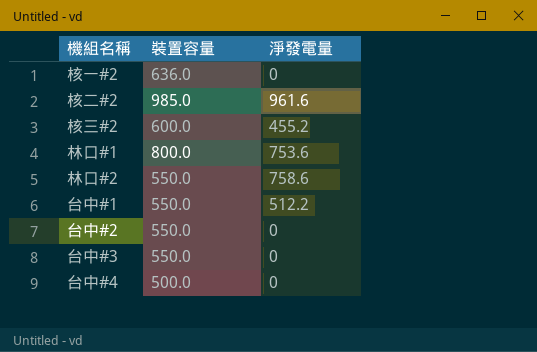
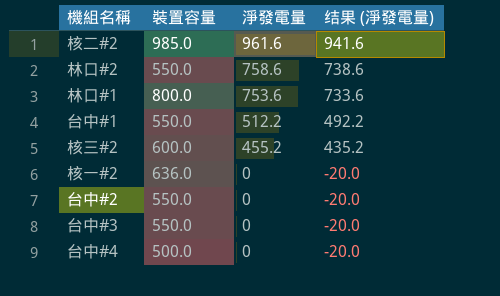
row order: none -> 淨發電量 descending
column 结果 (淨發電量) | formula: none -> [淨發電量] - 20

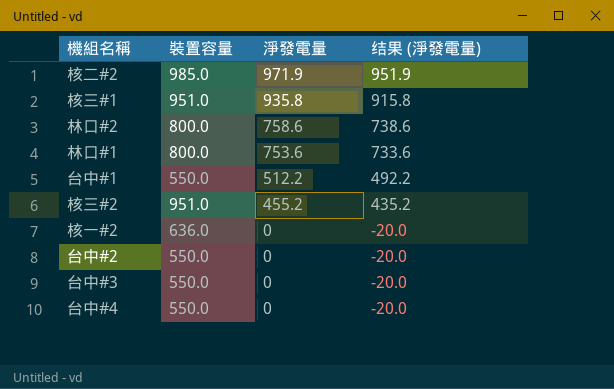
核二#2 | 淨發電量: 961.6 -> 971.9
核二#2 | 结果 (淨發電量): 941.6 -> 951.9
row 核三#1: none -> 951.0 | 935.8 | 915.8
林口#2 | 裝置容量: 550.0 -> 800.0
核三#2 | 裝置容量: 600.0 -> 951.0
台中#4 | 裝置容量: 500.0 -> 550.0

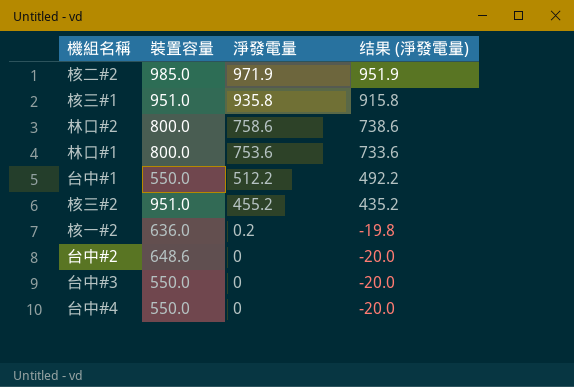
核一#2 | 淨發電量: 0 -> 0.2
核一#2 | 结果 (淨發電量): -20.0 -> -19.8
台中#2 | 裝置容量: 550.0 -> 648.6

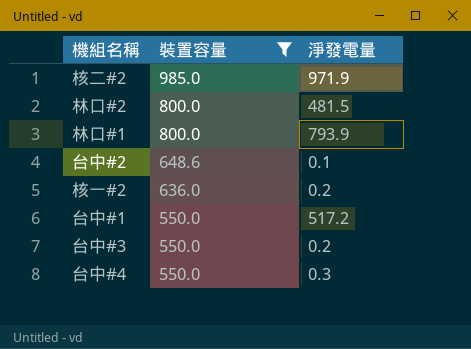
filter: none -> 裝置容量 != 951.0
row order: 淨發電量 descending -> 裝置容量 descending
column 结果 (淨發電量) | formula: [淨發電量] - 20 -> none
林口#2 | 淨發電量: 758.6 -> 481.5
林口#1 | 淨發電量: 753.6 -> 793.9
台中#2 | 淨發電量: 0 -> 0.1
台中#1 | 淨發電量: 512.2 -> 517.2
台中#3 | 淨發電量: 0 -> 0.2
台中#4 | 淨發電量: 0 -> 0.3

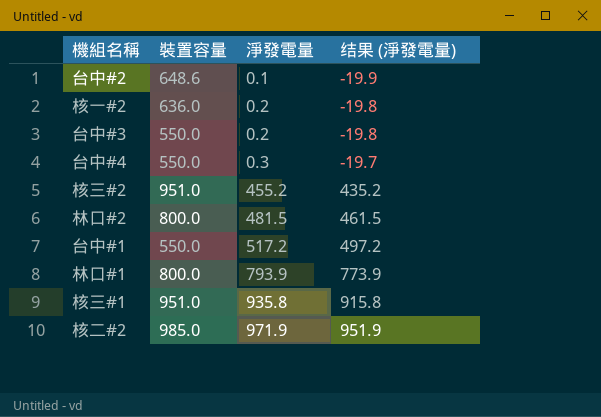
filter: 裝置容量 != 951.0 -> none
row order: 裝置容量 descending -> 淨發電量 ascending
column 结果 (淨發電量) | formula: none -> [淨發電量] - 20

